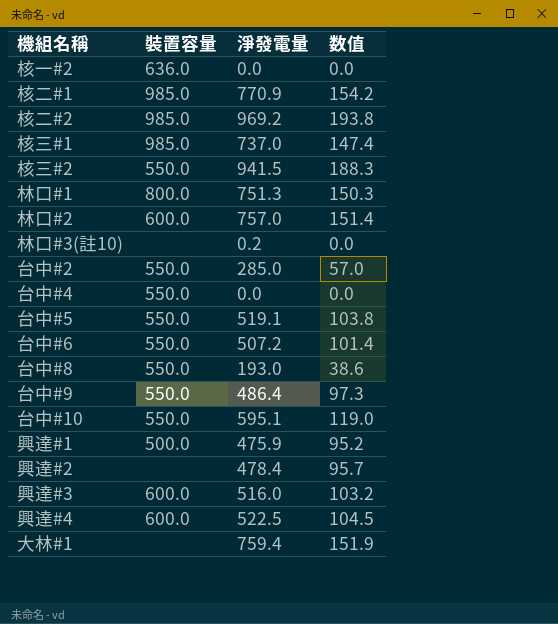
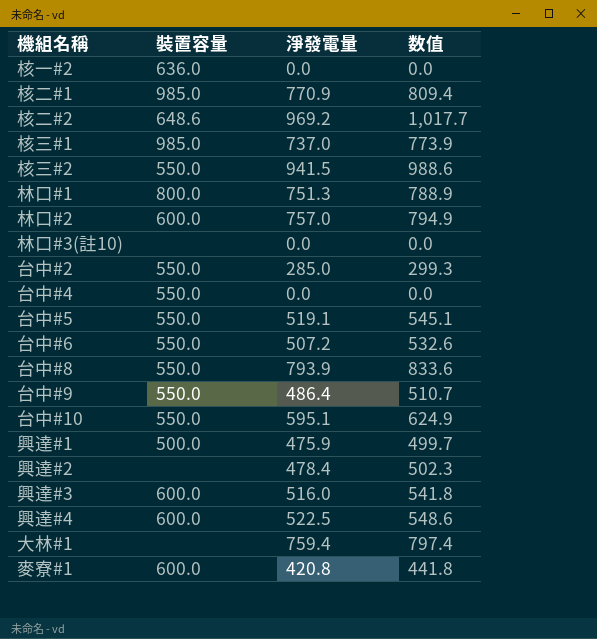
column 数值 | formula: [淨發電量] * 0.2 -> [淨發電量] * 1.05
核二#2 | 裝置容量: 985.0 -> 648.6
林口#3(註10) | 淨發電量: 0.2 -> 0.0
台中#8 | 淨發電量: 193.0 -> 793.9
row 麥寮#1: none -> 600.0 | 420.8 | 441.8

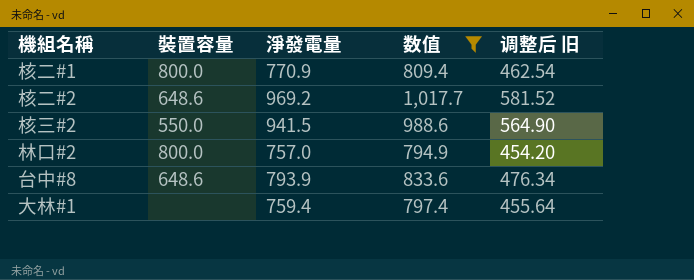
filter: none -> 数值 >= 794.9
column 调整后 旧 | formula: none -> [淨發電量] * 0.6
核二#1 | 裝置容量: 985.0 -> 800.0
林口#2 | 裝置容量: 600.0 -> 800.0
台中#8 | 裝置容量: 550.0 -> 648.6

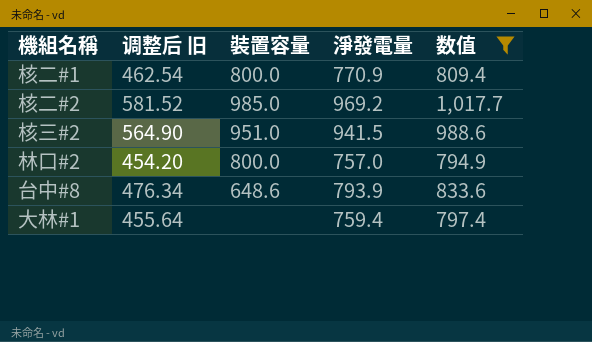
column 调整后 旧 | position: 5 -> 2
核二#2 | 裝置容量: 648.6 -> 985.0
核三#2 | 裝置容量: 550.0 -> 951.0

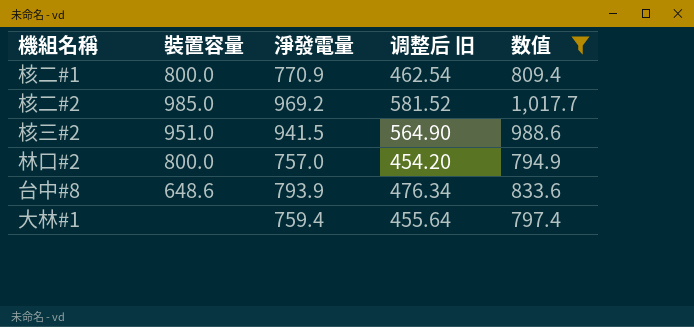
column 调整后 旧 | position: 2 -> 4

